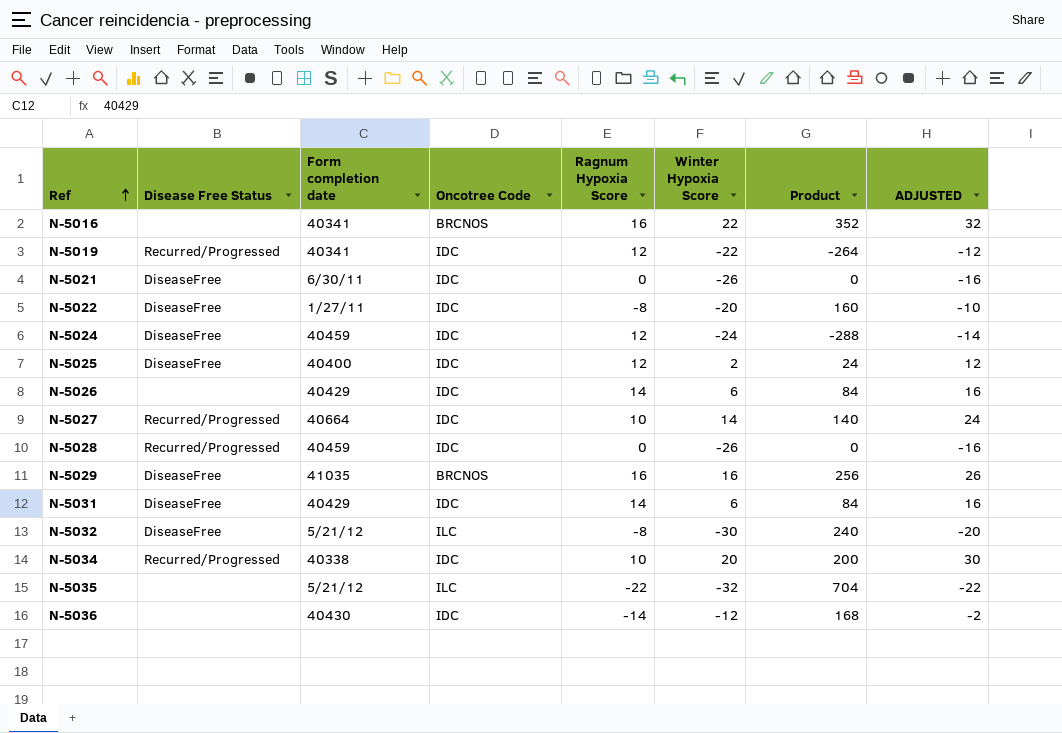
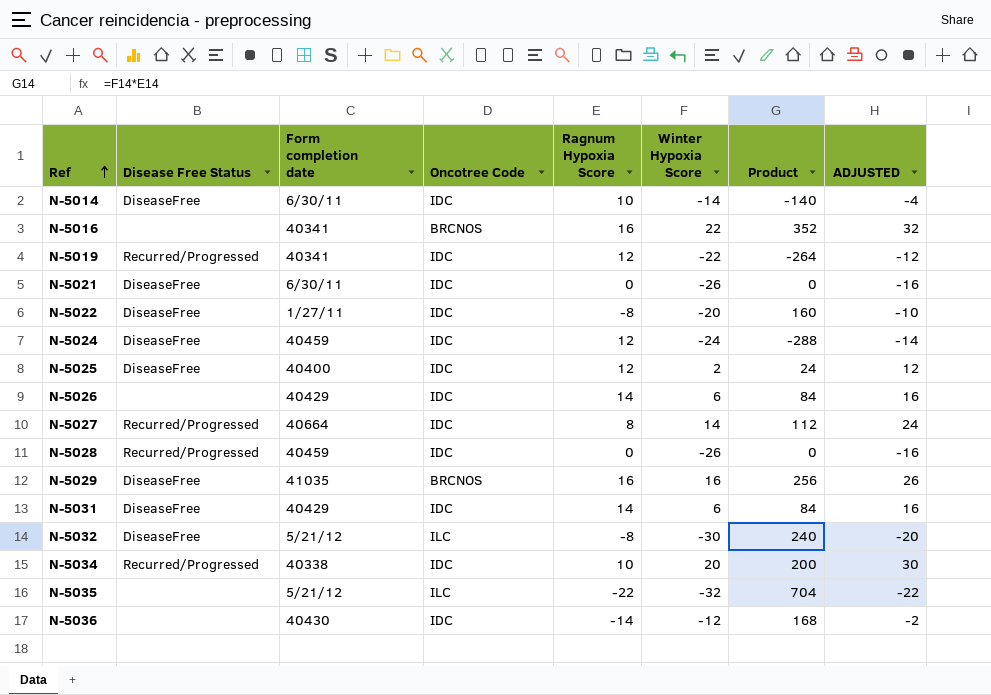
row N-5014: none -> DiseaseFree | 6/30/11 | IDC | 10 | -14 | -140 | -4
N-5027 | Ragnum Hypoxia Score: 10 -> 8
N-5027 | Product: 140 -> 112

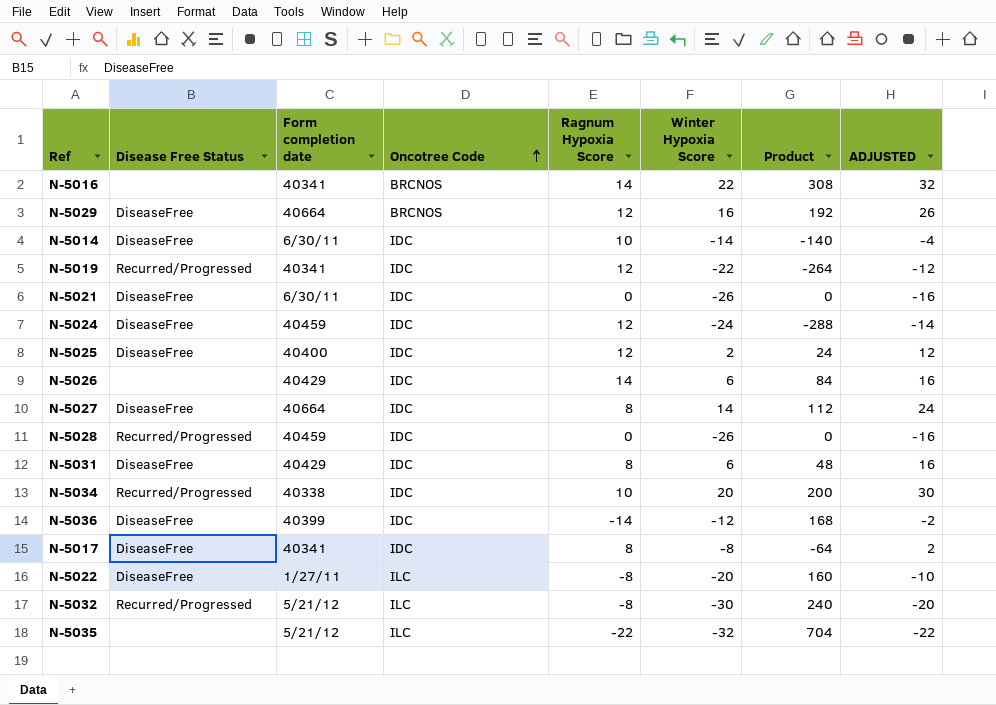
row order: Ref ascending -> Oncotree Code ascending
N-5016 | Ragnum Hypoxia Score: 16 -> 14
N-5016 | Product: 352 -> 308
N-5029 | Form completion date: 41035 -> 40664
N-5029 | Ragnum Hypoxia Score: 16 -> 12
N-5029 | Product: 256 -> 192
N-5027 | Disease Free Status: Recurred/Progressed -> DiseaseFree
N-5031 | Ragnum Hypoxia Score: 14 -> 8
N-5031 | Product: 84 -> 48
N-5036 | Disease Free Status: none -> DiseaseFree
N-5036 | Form completion date: 40430 -> 40399
row N-5017: none -> DiseaseFree | 40341 | IDC | 8 | -8 | -64 | 2
N-5022 | Oncotree Code: IDC -> ILC
N-5032 | Disease Free Status: DiseaseFree -> Recurred/Progressed

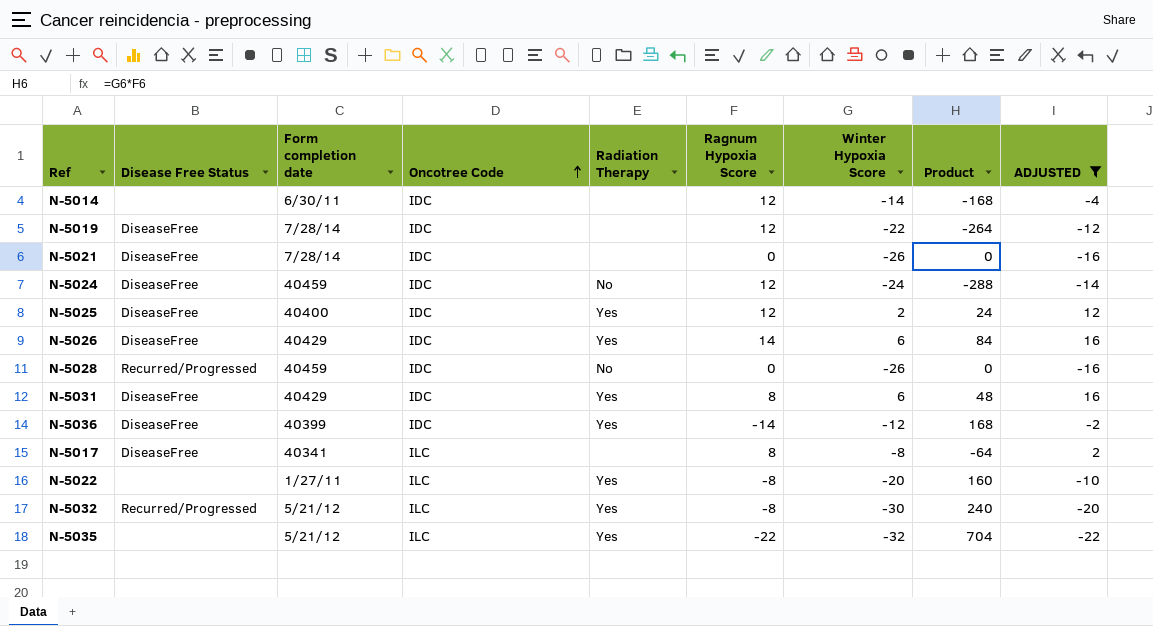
filter: none -> ADJUSTED <= 16
column Radiation Therapy | position: none -> 5
N-5014 | Disease Free Status: DiseaseFree -> none
N-5014 | Ragnum Hypoxia Score: 10 -> 12
N-5014 | Product: -140 -> -168
N-5019 | Disease Free Status: Recurred/Progressed -> DiseaseFree
N-5019 | Form completion date: 40341 -> 7/28/14
N-5021 | Form completion date: 6/30/11 -> 7/28/14
N-5026 | Disease Free Status: none -> DiseaseFree
N-5017 | Oncotree Code: IDC -> ILC
N-5022 | Disease Free Status: DiseaseFree -> none

